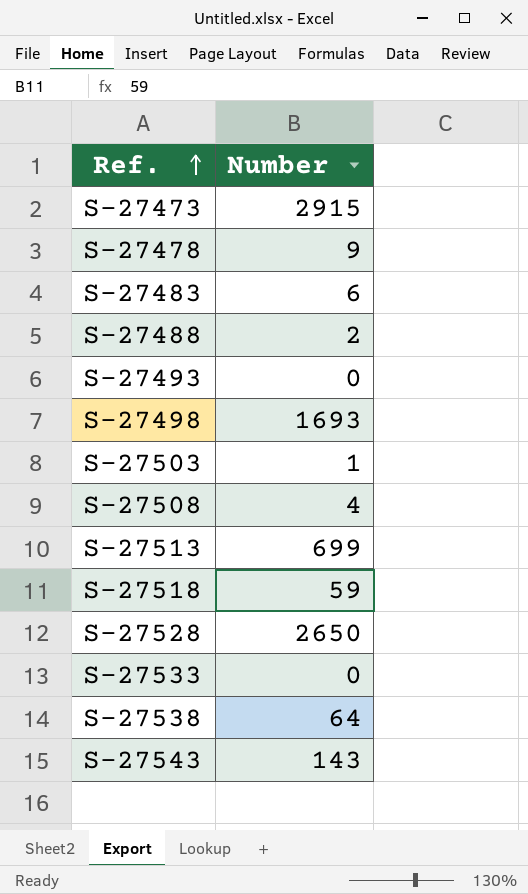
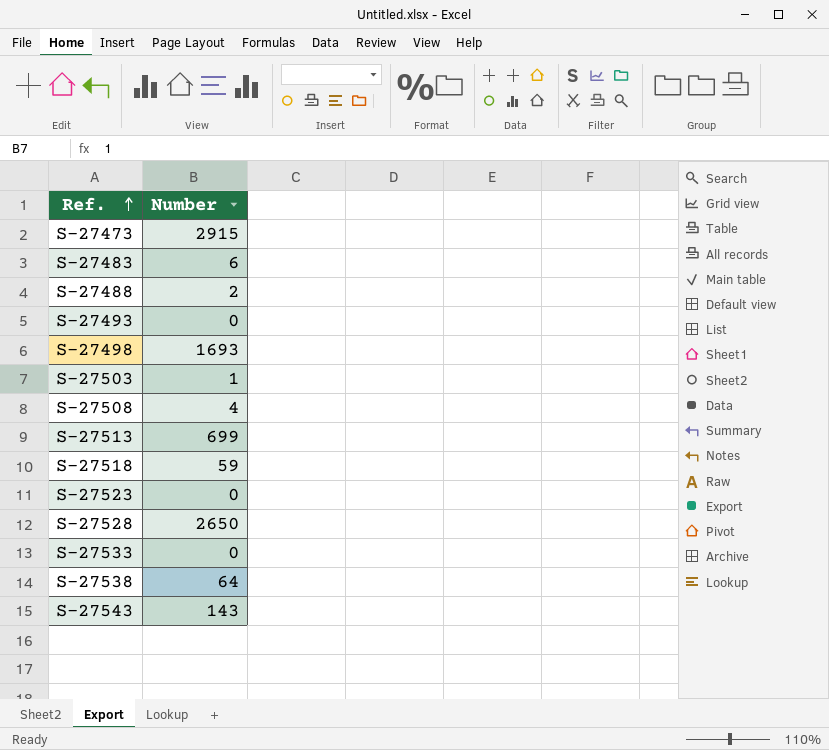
row S-27478: 9 -> none
row S-27523: none -> 0

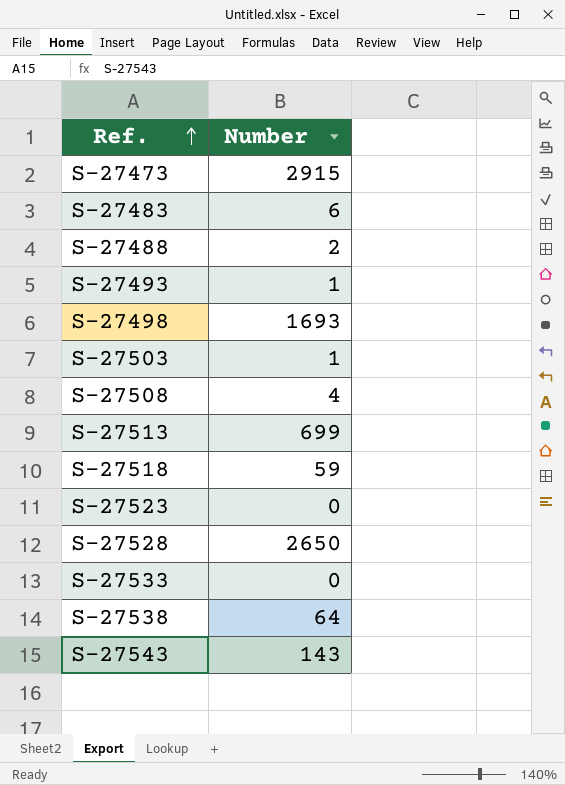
S-27493 | Number: 0 -> 1

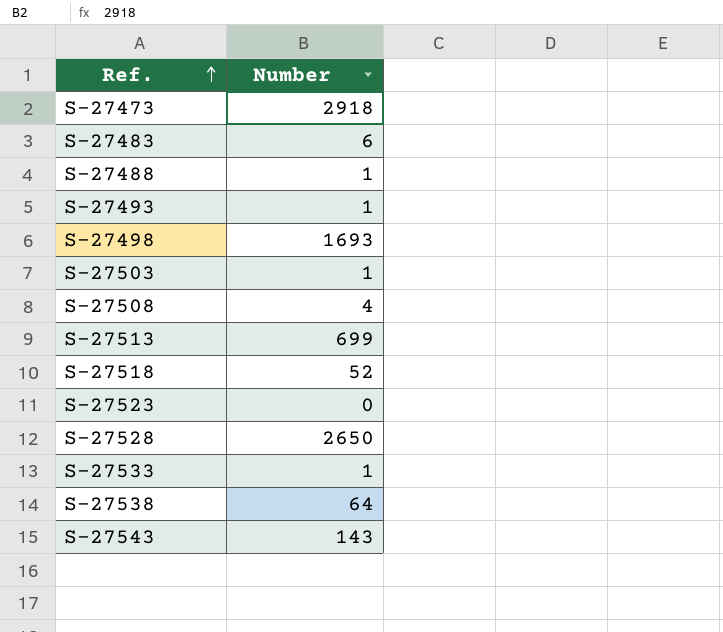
S-27473 | Number: 2915 -> 2918
S-27488 | Number: 2 -> 1
S-27518 | Number: 59 -> 52
S-27533 | Number: 0 -> 1

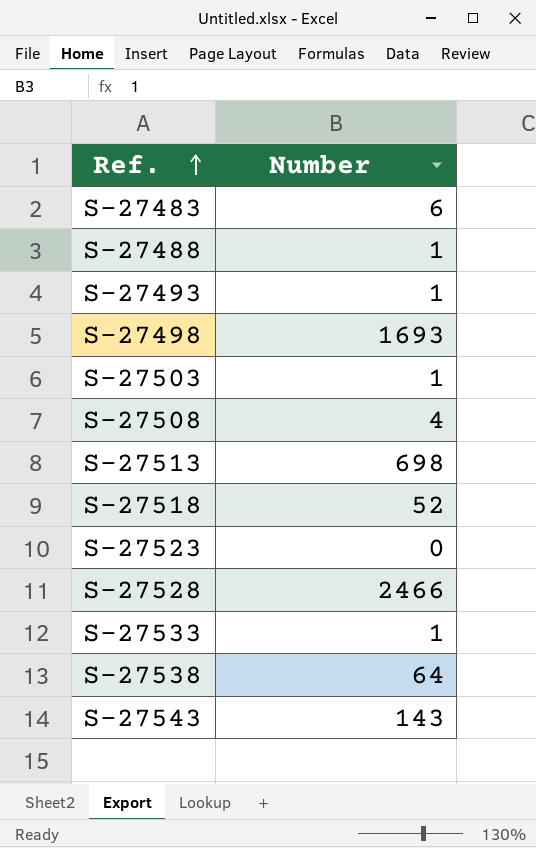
row S-27473: 2918 -> none
S-27513 | Number: 699 -> 698
S-27528 | Number: 2650 -> 2466

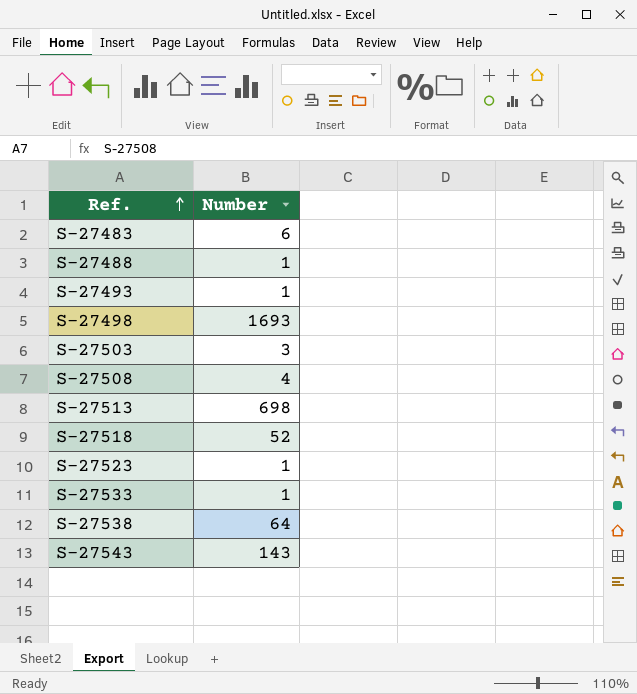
row S-27528: 2466 -> none
S-27503 | Number: 1 -> 3
S-27523 | Number: 0 -> 1

